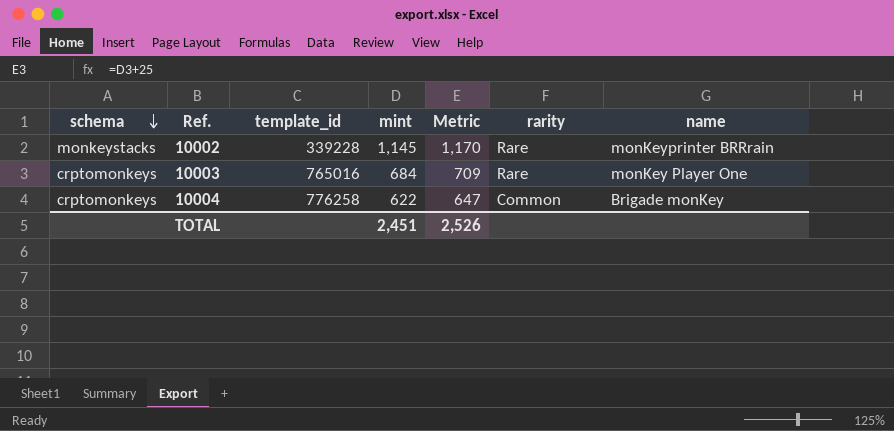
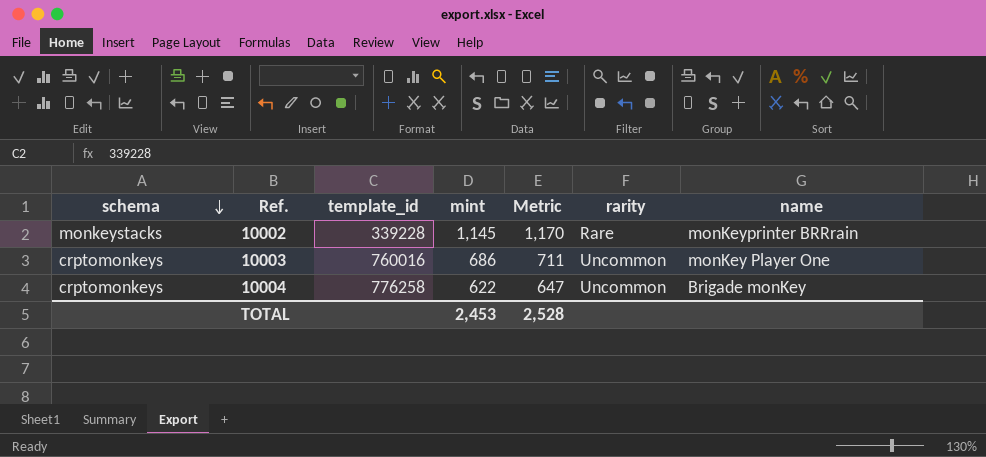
10003 | template_id: 765016 -> 760016
10003 | mint: 684 -> 686
10003 | Metric: 709 -> 711
10003 | rarity: Rare -> Uncommon
10004 | rarity: Common -> Uncommon
TOTAL | mint: 2,451 -> 2,453
TOTAL | Metric: 2,526 -> 2,528

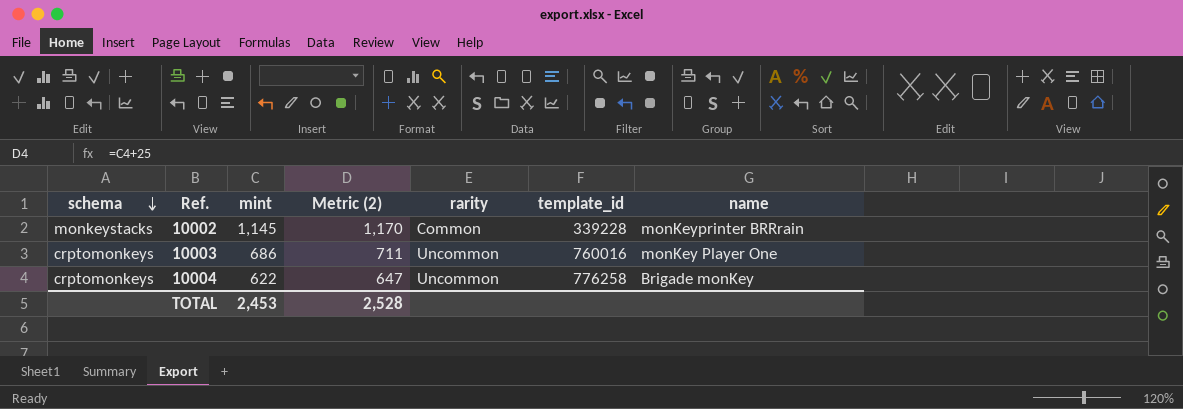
column name: Metric -> Metric (2)
column template_id | position: 3 -> 6
10002 | rarity: Rare -> Common

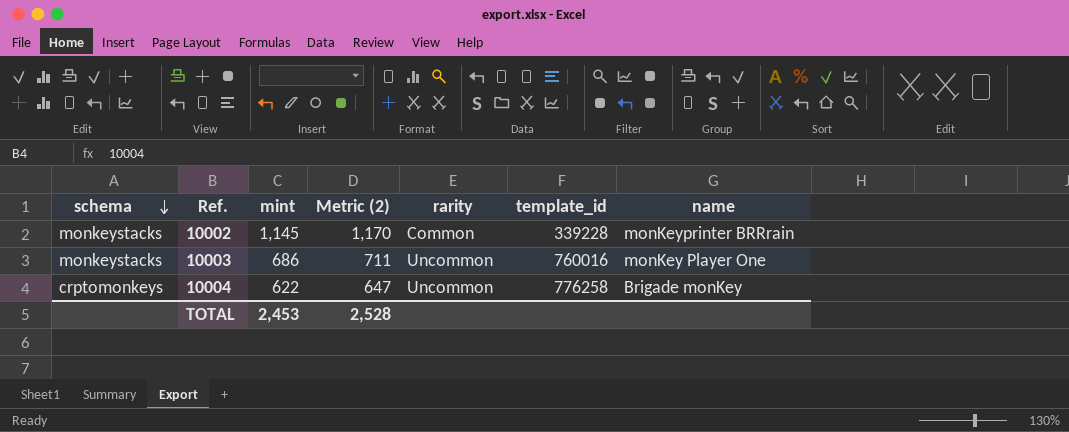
10003 | schema: crptomonkeys -> monkeystacks

